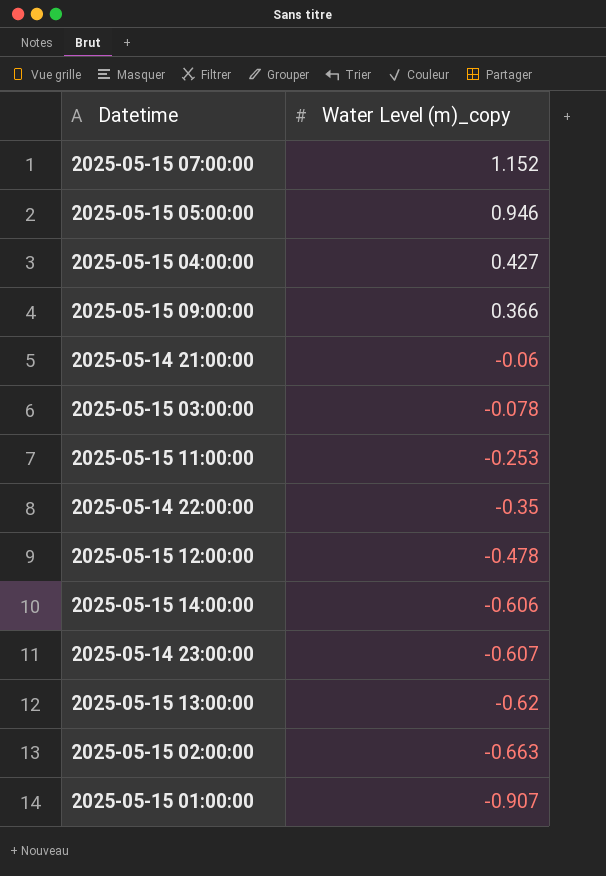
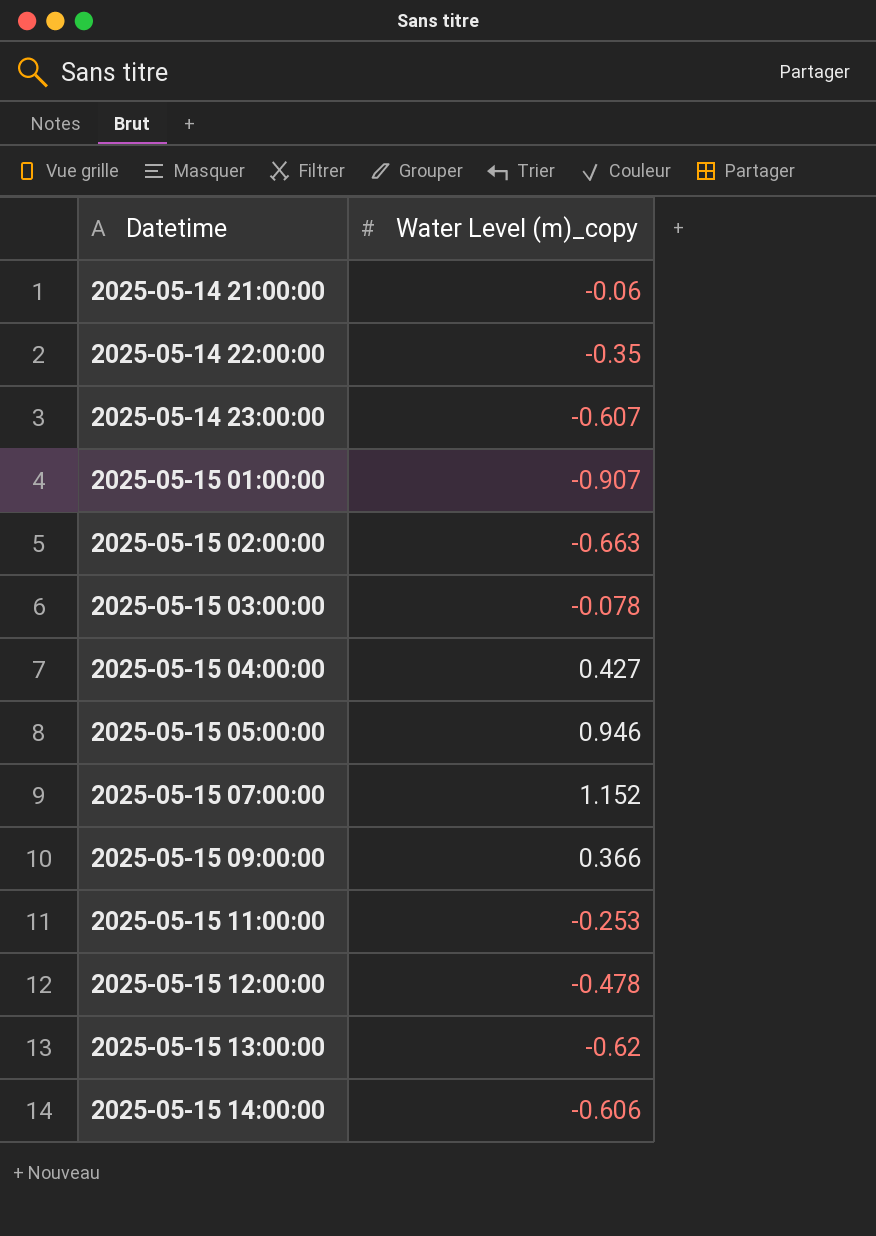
row order: Water Level (m)_copy descending -> Datetime ascending

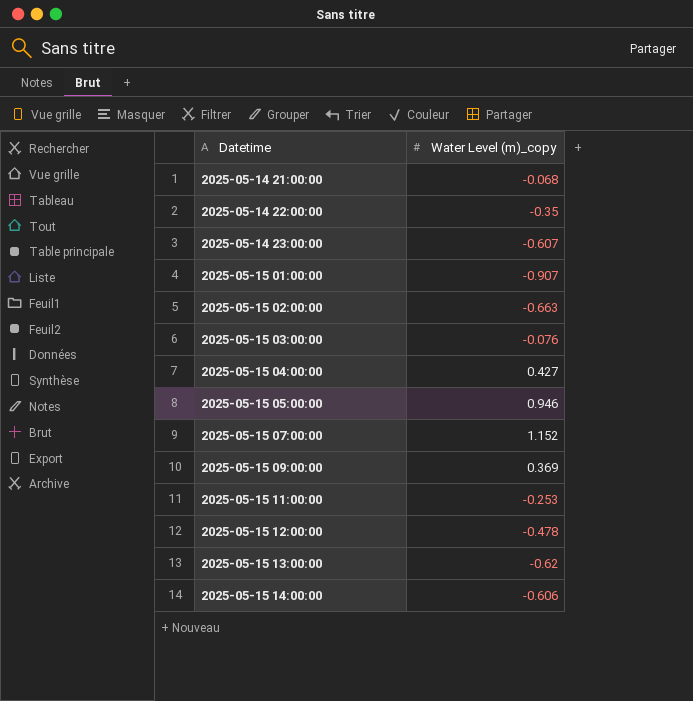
2025-05-14 21:00:00 | Water Level (m)_copy: -0.06 -> -0.068
2025-05-15 03:00:00 | Water Level (m)_copy: -0.078 -> -0.076
2025-05-15 09:00:00 | Water Level (m)_copy: 0.366 -> 0.369

